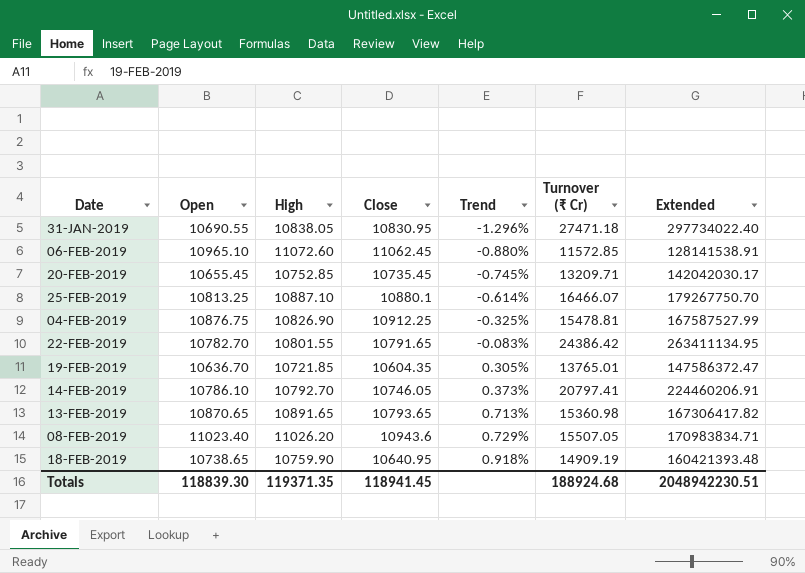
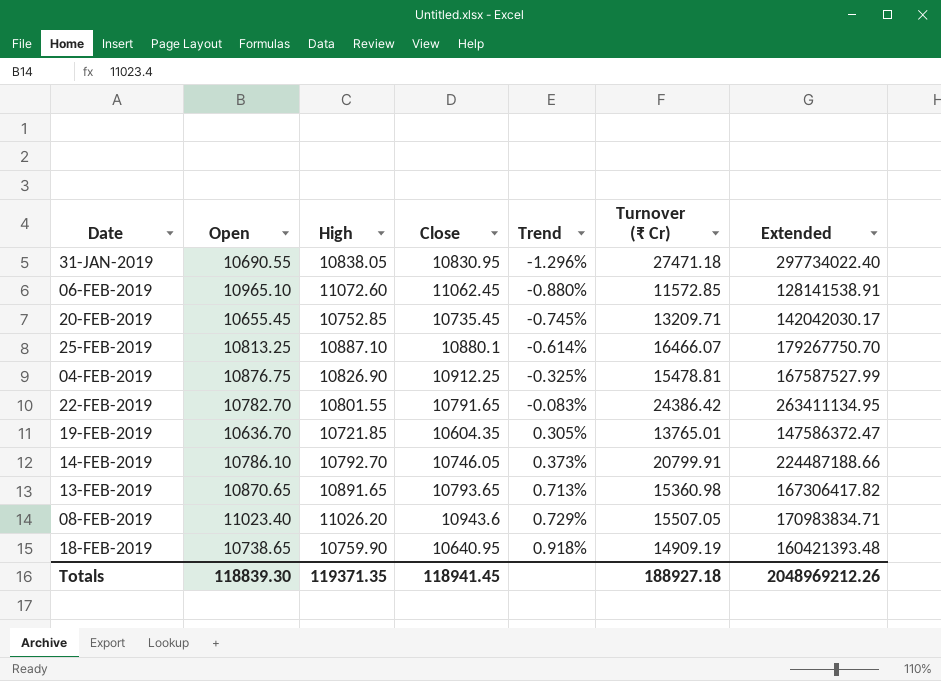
14-FEB-2019 | Turnover (₹ Cr): 20797.41 -> 20799.91
14-FEB-2019 | Extended: 224460206.91 -> 224487188.66
Totals | Turnover (₹ Cr): 188924.68 -> 188927.18
Totals | Extended: 2048942230.51 -> 2048969212.26

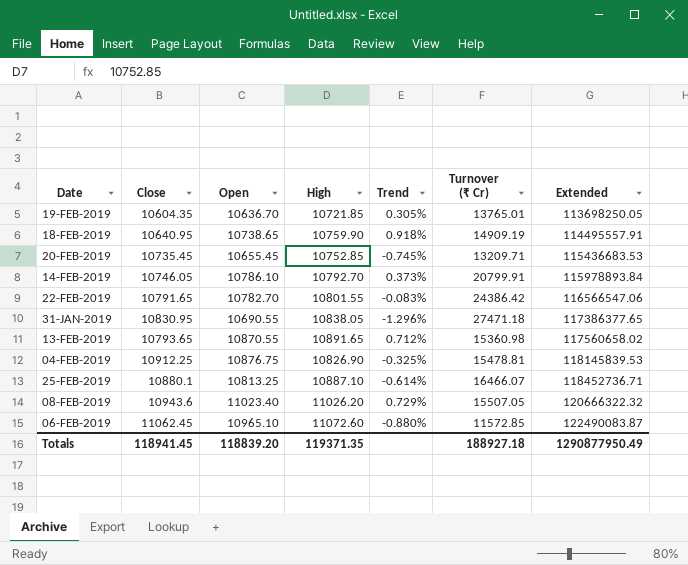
row order: Trend ascending -> Extended ascending
column Close | position: 4 -> 2
column Extended | formula: [High] * [Turnover (₹ Cr)] -> [Close] * [High]
13-FEB-2019 | Open: 10870.65 -> 10870.55
13-FEB-2019 | Trend: 0.713% -> 0.712%
Totals | Open: 118839.30 -> 118839.20
Totals | Extended: 2048969212.26 -> 1290877950.49

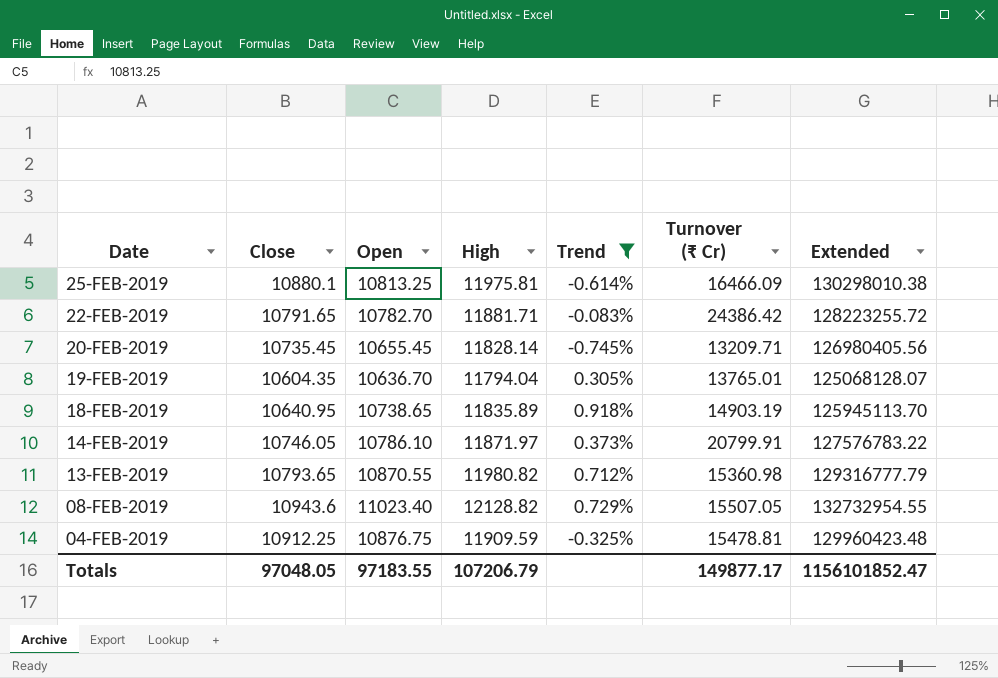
filter: none -> Trend >= -0.745%
row order: Extended ascending -> Date descending
25-FEB-2019 | High: 10887.10 -> 11975.81
25-FEB-2019 | Turnover (₹ Cr): 16466.07 -> 16466.09
25-FEB-2019 | Extended: 118452736.71 -> 130298010.38
22-FEB-2019 | High: 10801.55 -> 11881.71
22-FEB-2019 | Extended: 116566547.06 -> 128223255.72
20-FEB-2019 | High: 10752.85 -> 11828.14
20-FEB-2019 | Extended: 115436683.53 -> 126980405.56
19-FEB-2019 | High: 10721.85 -> 11794.04
19-FEB-2019 | Extended: 113698250.05 -> 125068128.07
18-FEB-2019 | High: 10759.90 -> 11835.89
18-FEB-2019 | Turnover (₹ Cr): 14909.19 -> 14903.19
18-FEB-2019 | Extended: 114495557.91 -> 125945113.70
14-FEB-2019 | High: 10792.70 -> 11871.97
14-FEB-2019 | Extended: 115978893.84 -> 127576783.22
13-FEB-2019 | High: 10891.65 -> 11980.82
13-FEB-2019 | Extended: 117560658.02 -> 129316777.79
08-FEB-2019 | High: 11026.20 -> 12128.82
08-FEB-2019 | Extended: 120666322.32 -> 132732954.55
04-FEB-2019 | High: 10826.90 -> 11909.59
04-FEB-2019 | Extended: 118145839.53 -> 129960423.48
Totals | Close: 118941.45 -> 97048.05
Totals | Open: 118839.20 -> 97183.55
Totals | High: 119371.35 -> 107206.79
Totals | Turnover (₹ Cr): 188927.18 -> 149877.17
Totals | Extended: 1290877950.49 -> 1156101852.47

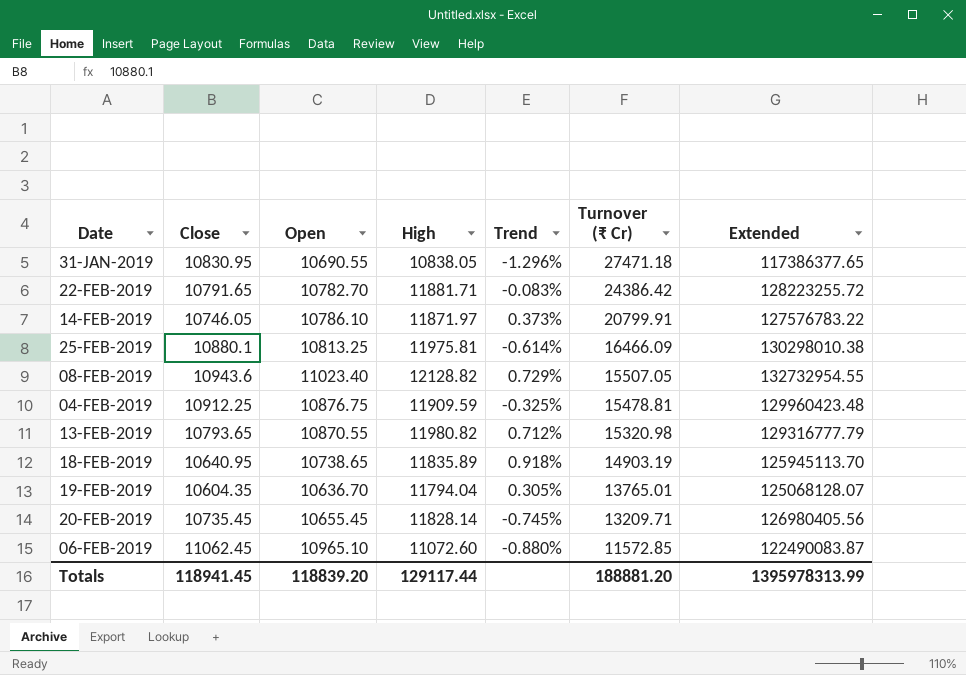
filter: Trend >= -0.745% -> none
row order: Date descending -> Turnover (₹ Cr) descending
13-FEB-2019 | Turnover (₹ Cr): 15360.98 -> 15320.98
Totals | Close: 97048.05 -> 118941.45
Totals | Open: 97183.55 -> 118839.20
Totals | High: 107206.79 -> 129117.44
Totals | Turnover (₹ Cr): 149877.17 -> 188881.20
Totals | Extended: 1156101852.47 -> 1395978313.99

